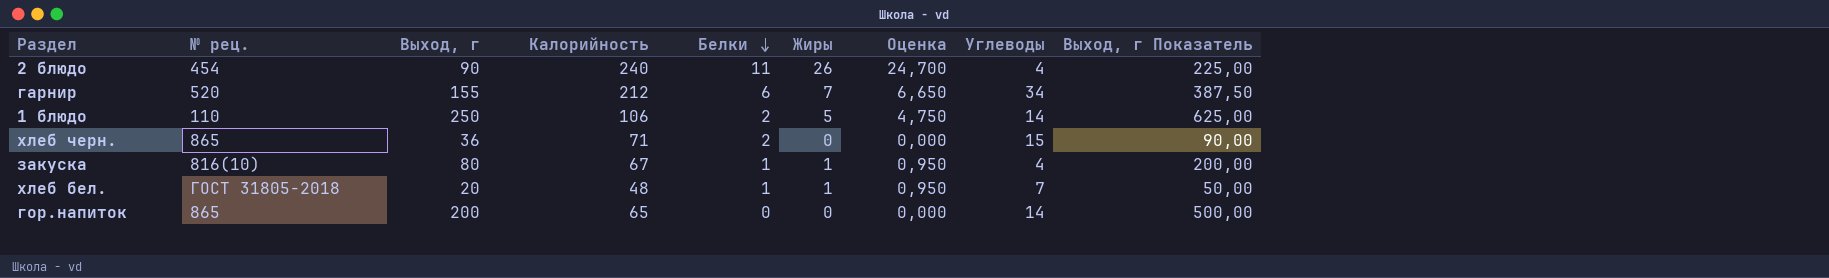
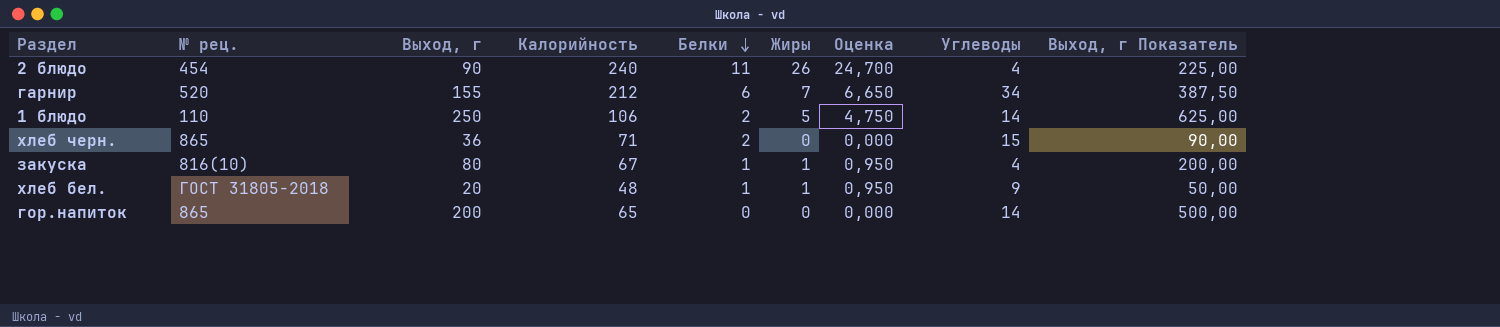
хлеб бел. | Углеводы: 7 -> 9

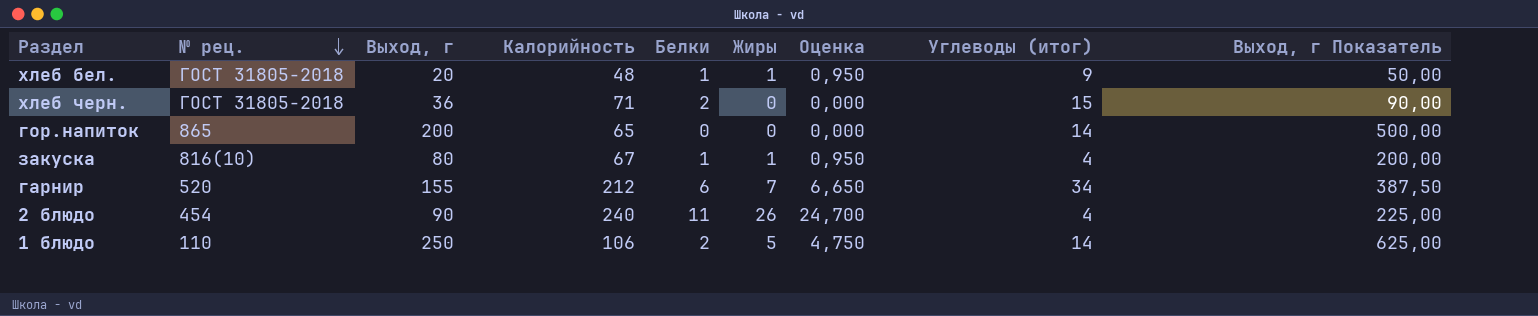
row order: Белки descending -> № рец. descending
column name: Углеводы -> Углеводы (итог)
хлеб черн. | № рец.: 865 -> ГОСТ 31805-2018

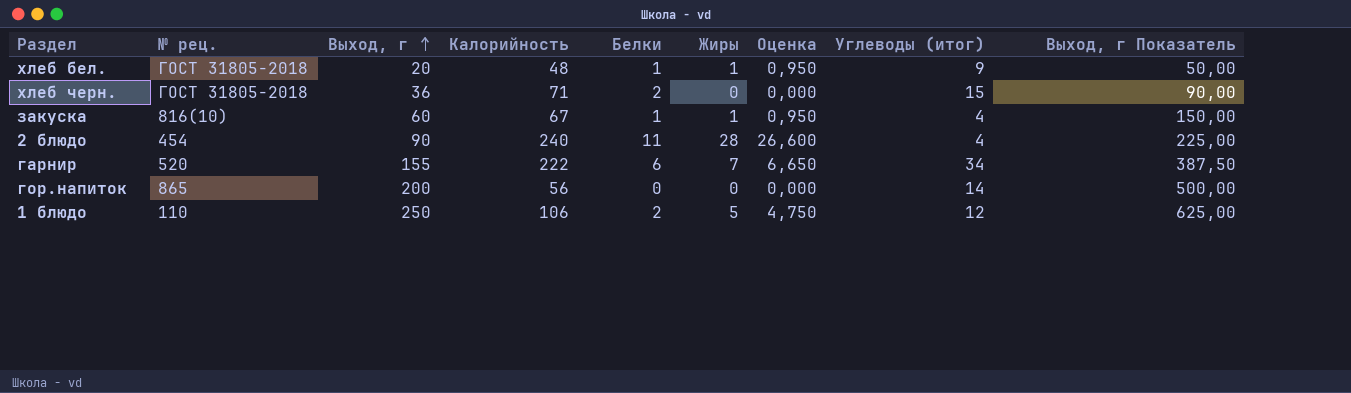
row order: № рец. descending -> Выход, г ascending
закуска | Выход, г: 80 -> 60
закуска | Выход, г Показатель: 200,00 -> 150,00
2 блюдо | Жиры: 26 -> 28
2 блюдо | Оценка: 24,700 -> 26,600
гарнир | Калорийность: 212 -> 222
гор.напиток | Калорийность: 65 -> 56
1 блюдо | Углеводы (итог): 14 -> 12

